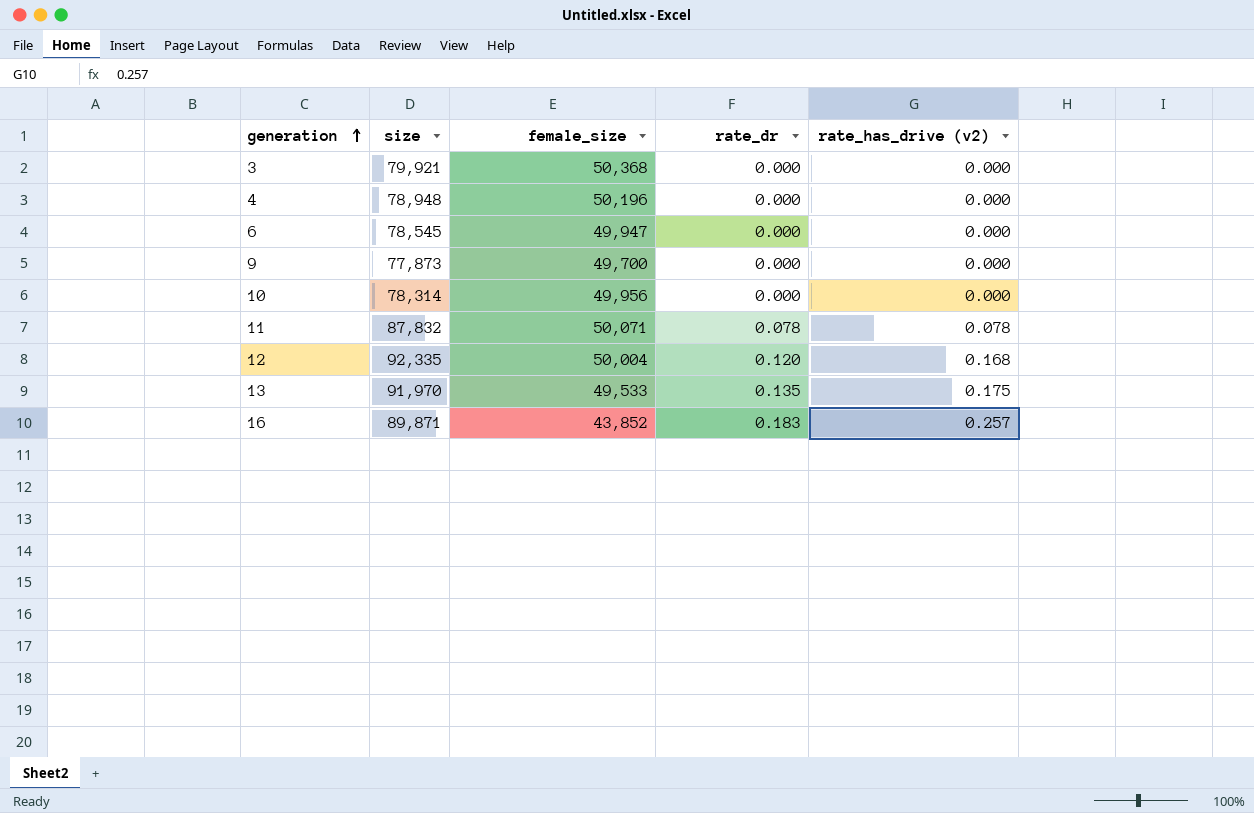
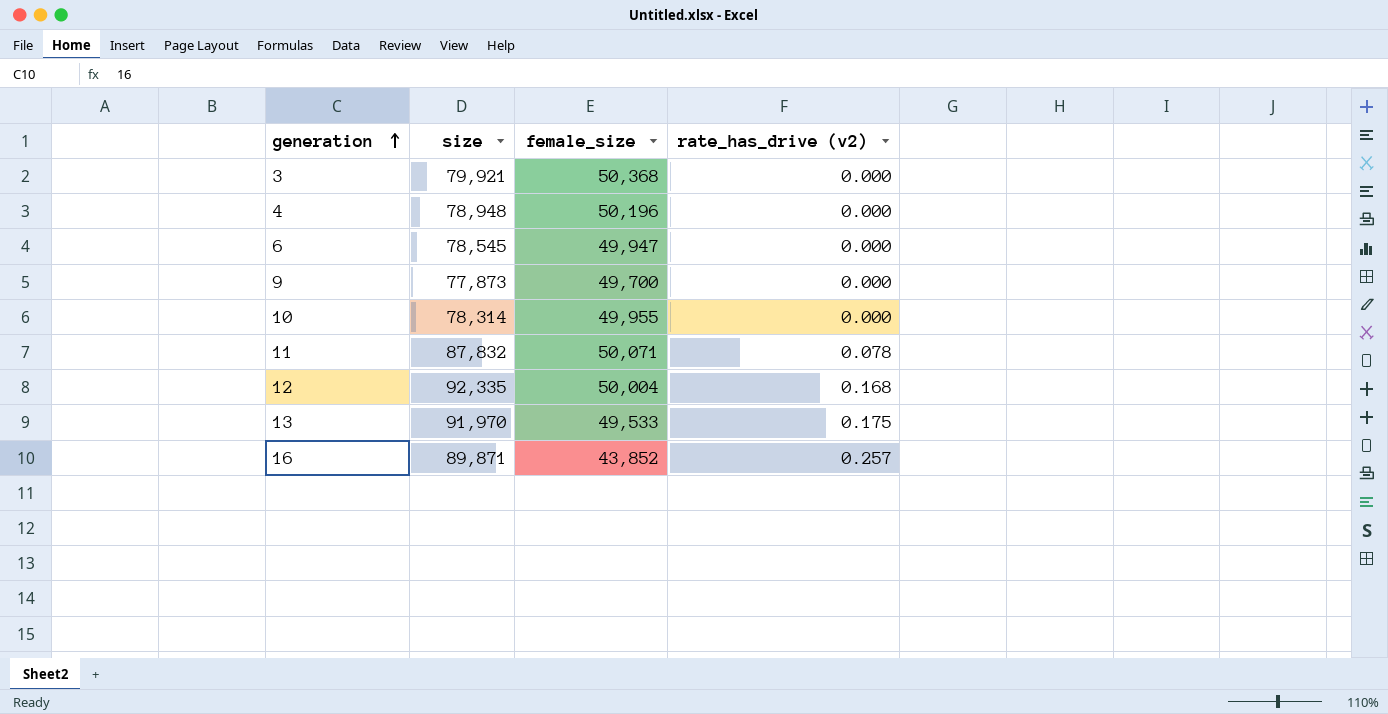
column rate_dr | position: 4 -> none
10 | female_size: 49,956 -> 49,955

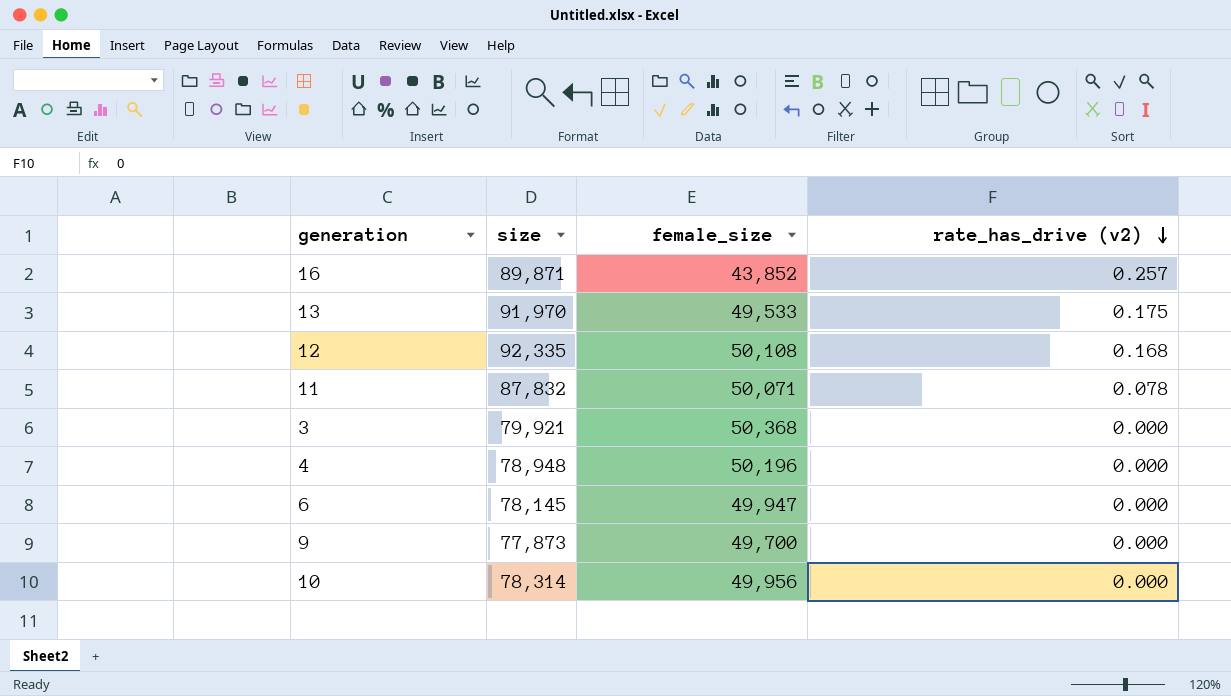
row order: generation ascending -> rate_has_drive (v2) descending
12 | female_size: 50,004 -> 50,108
6 | size: 78,545 -> 78,145
10 | female_size: 49,955 -> 49,956

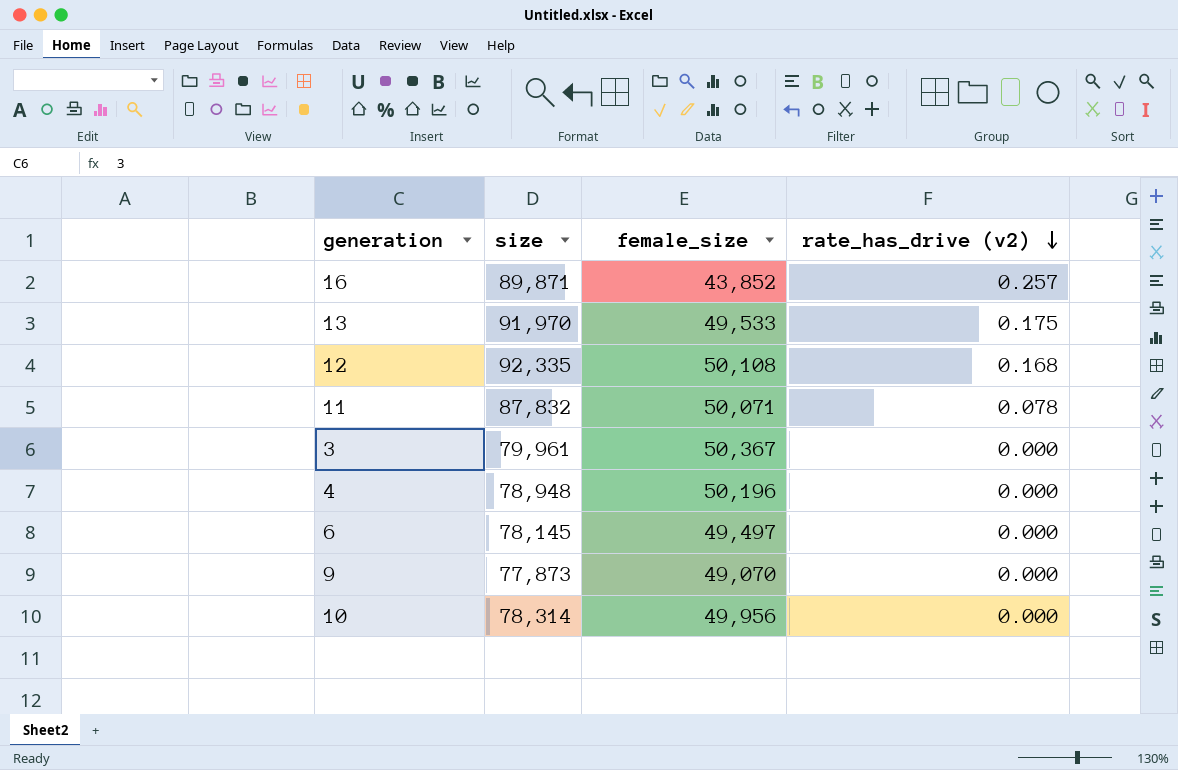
3 | size: 79,921 -> 79,961
3 | female_size: 50,368 -> 50,367
6 | female_size: 49,947 -> 49,497
9 | female_size: 49,700 -> 49,070

